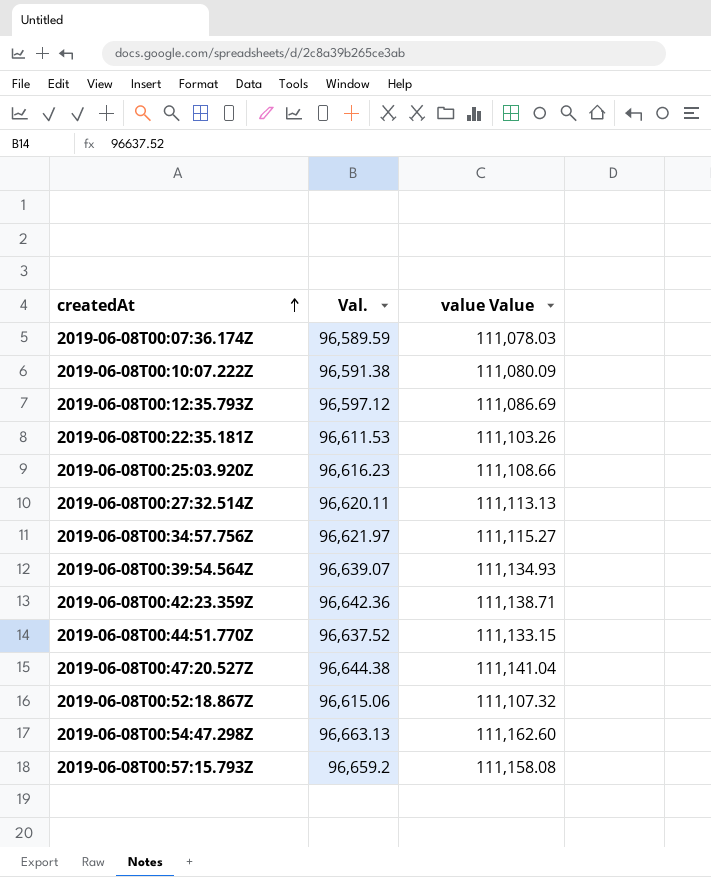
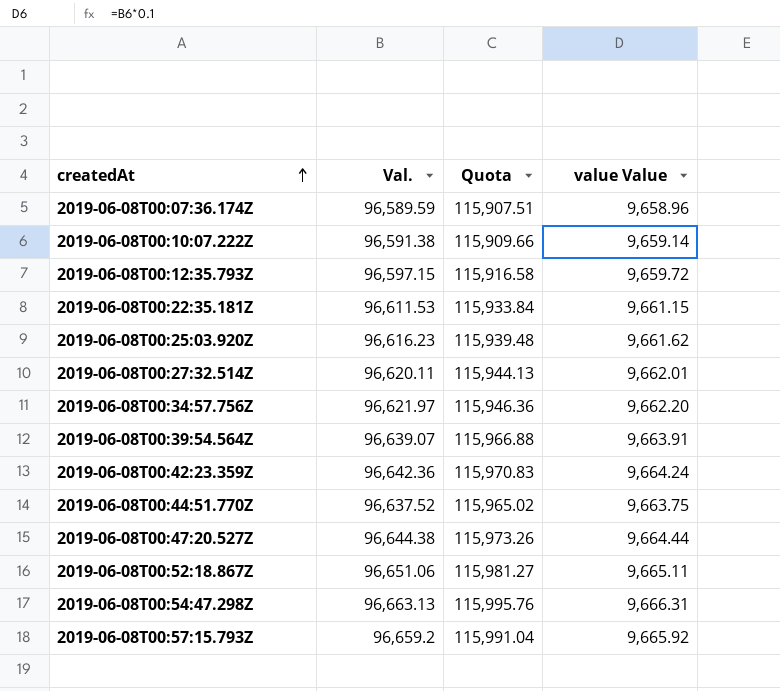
column Quota | formula: none -> [Val.] * 1.2
column value Value | formula: [Val.] * 1.15 -> [Val.] * 0.1
2019-06-08T00:12:35.793Z | Val.: 96,597.12 -> 96,597.15
2019-06-08T00:52:18.867Z | Val.: 96,615.06 -> 96,651.06

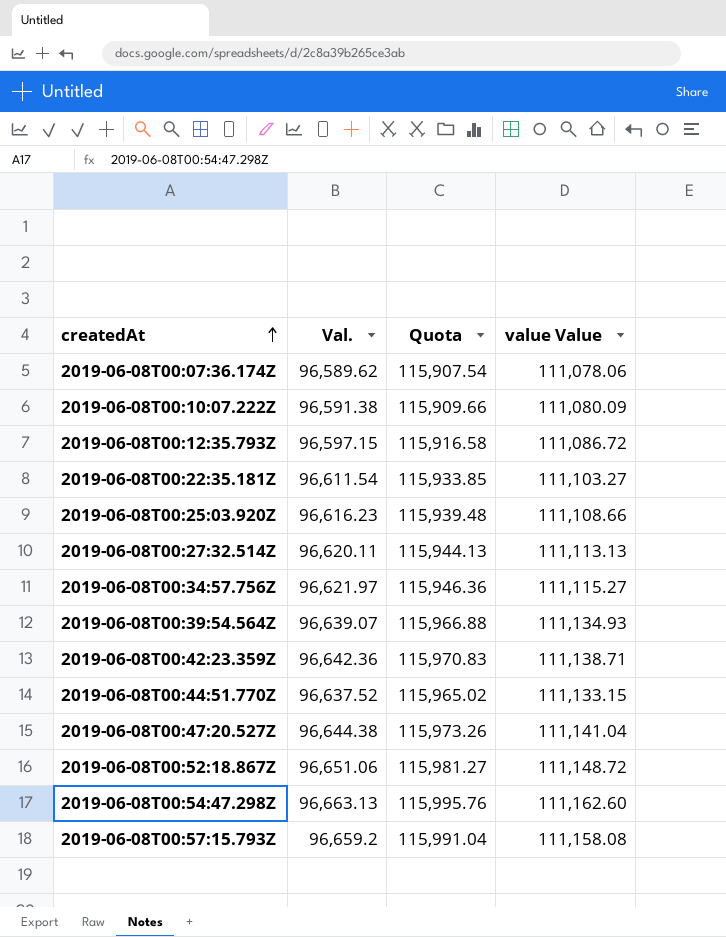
column value Value | formula: [Val.] * 0.1 -> [Val.] * 1.15
2019-06-08T00:07:36.174Z | Val.: 96,589.59 -> 96,589.62
2019-06-08T00:07:36.174Z | Quota: 115,907.51 -> 115,907.54
2019-06-08T00:22:35.181Z | Val.: 96,611.53 -> 96,611.54
2019-06-08T00:22:35.181Z | Quota: 115,933.84 -> 115,933.85

